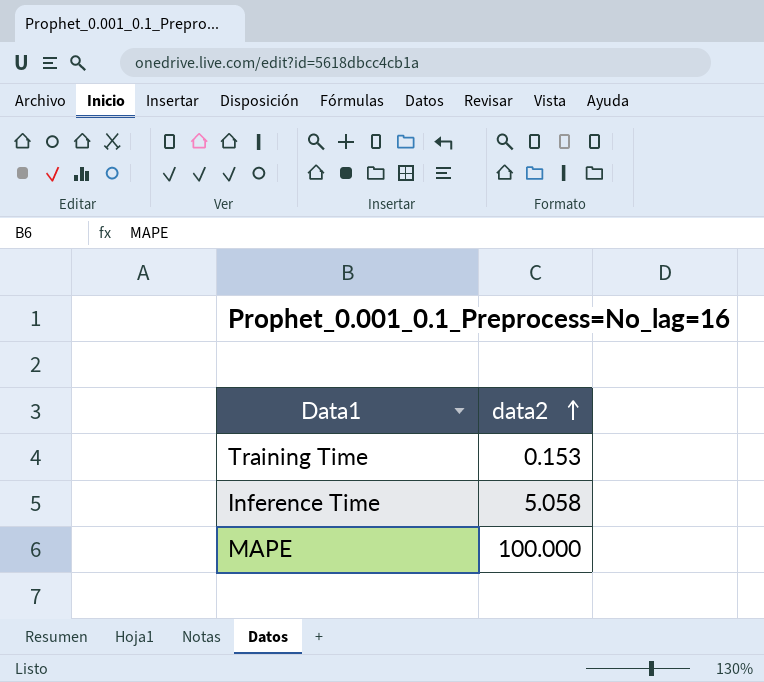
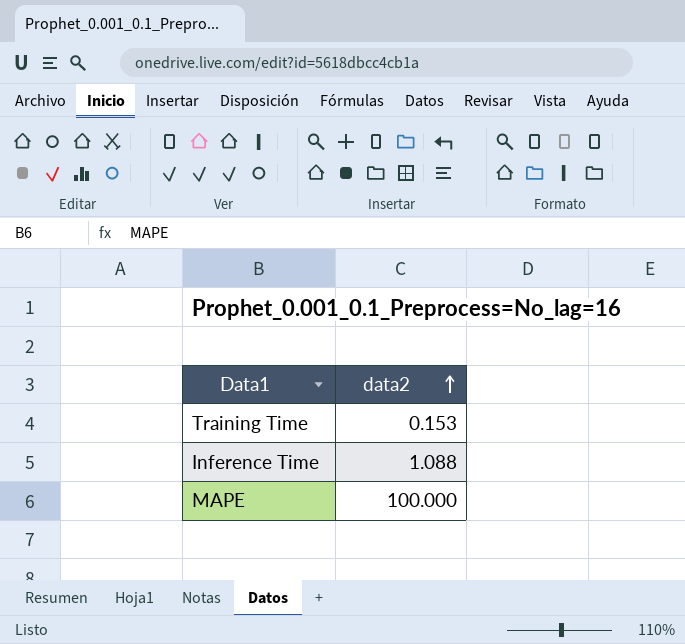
Inference Time | data2: 5.058 -> 1.088

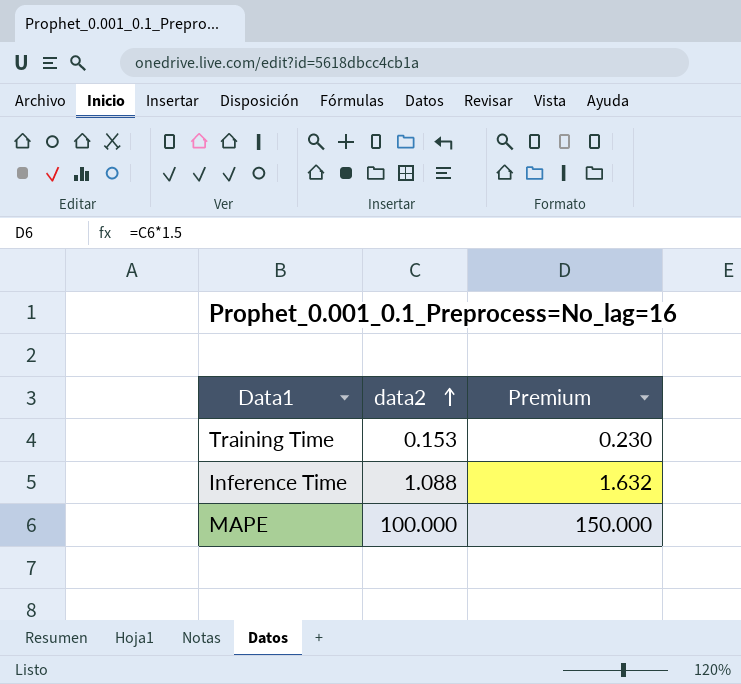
column Premium | formula: none -> [data2] * 1.5

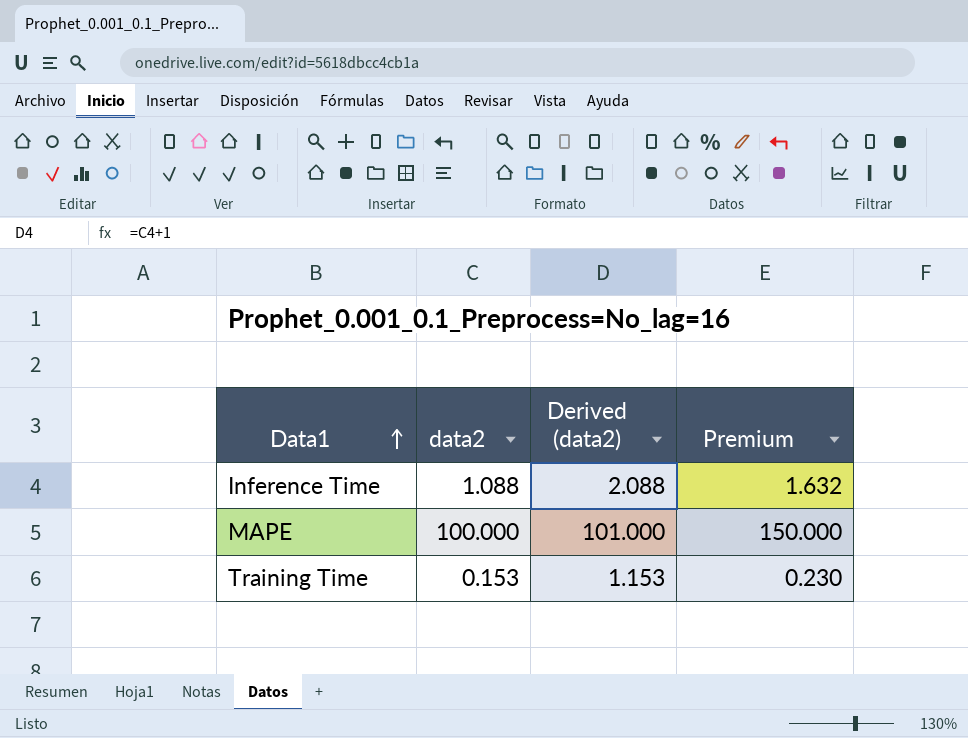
row order: data2 ascending -> Data1 ascending
column Derived (data2) | formula: none -> [data2] + 1

